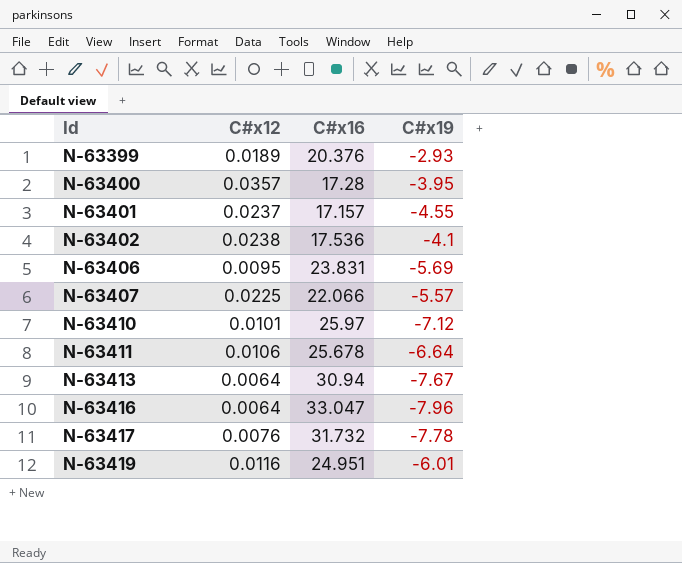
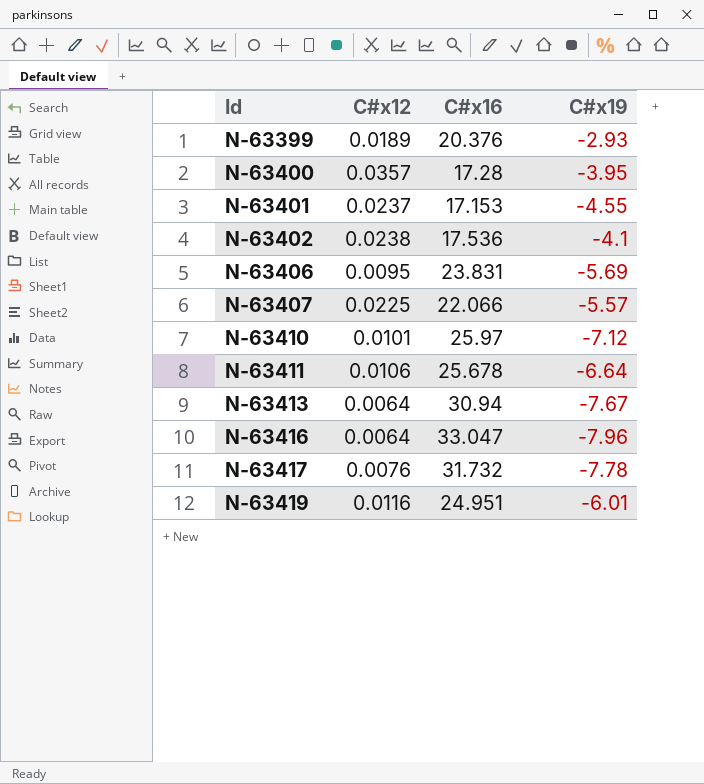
N-63401 | C#x16: 17.157 -> 17.153

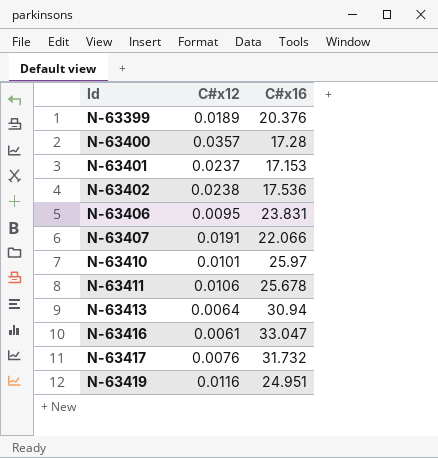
column C#x19 | position: 4 -> none
N-63407 | C#x12: 0.0225 -> 0.0191
N-63416 | C#x12: 0.0064 -> 0.0061

